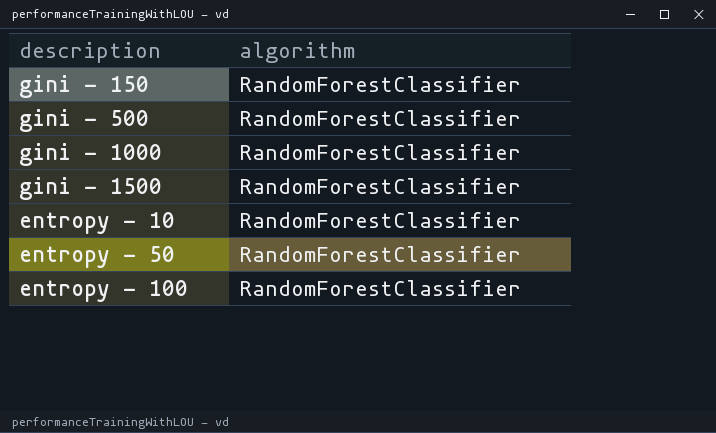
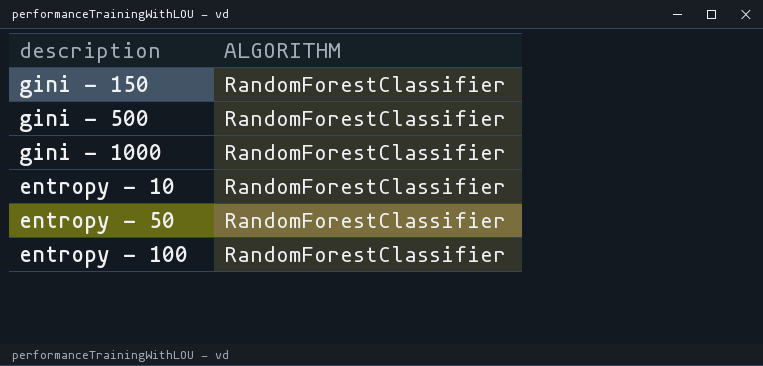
column name: algorithm -> ALGORITHM
row gini - 1500: RandomForestClassifier -> none

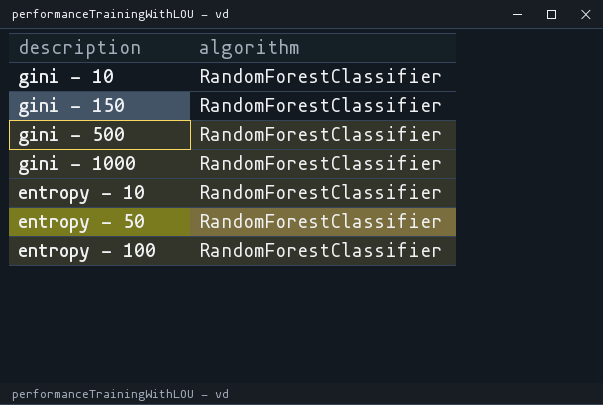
column name: ALGORITHM -> algorithm
row gini - 10: none -> RandomForestClassifier

